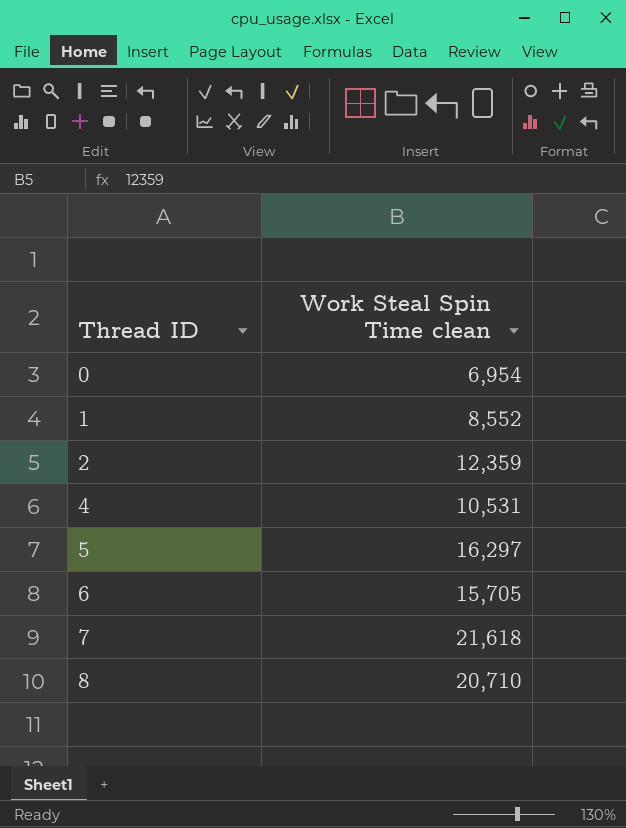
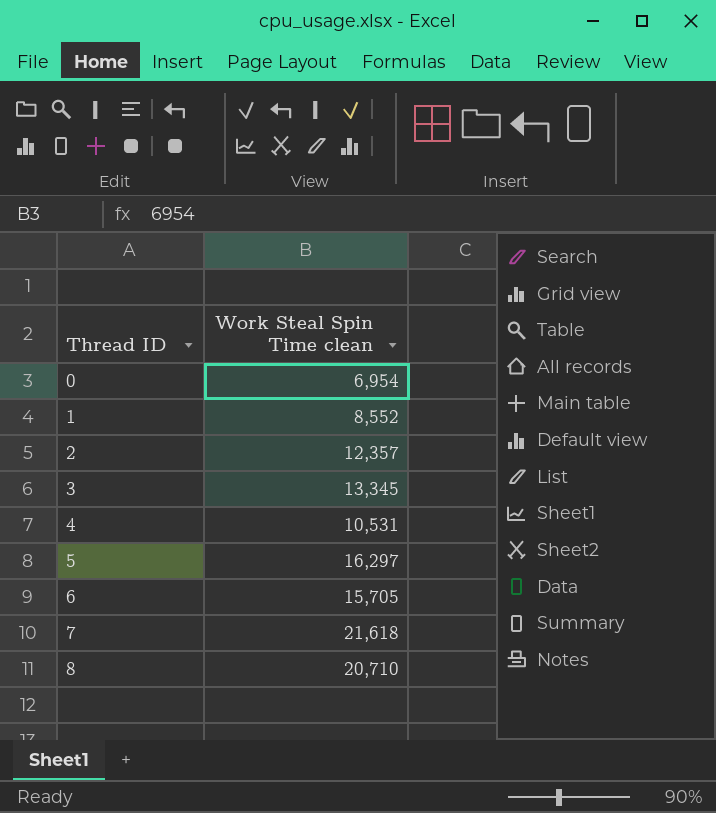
2 | Work Steal Spin Time clean: 12,359 -> 12,357
row 3: none -> 13,345

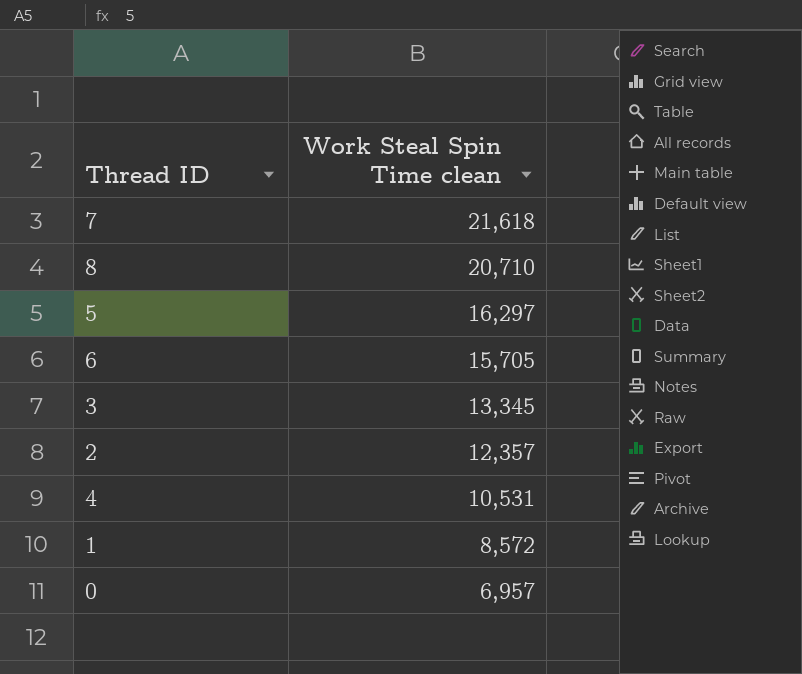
row order: Thread ID ascending -> Work Steal Spin Time clean descending
1 | Work Steal Spin Time clean: 8,552 -> 8,572
0 | Work Steal Spin Time clean: 6,954 -> 6,957

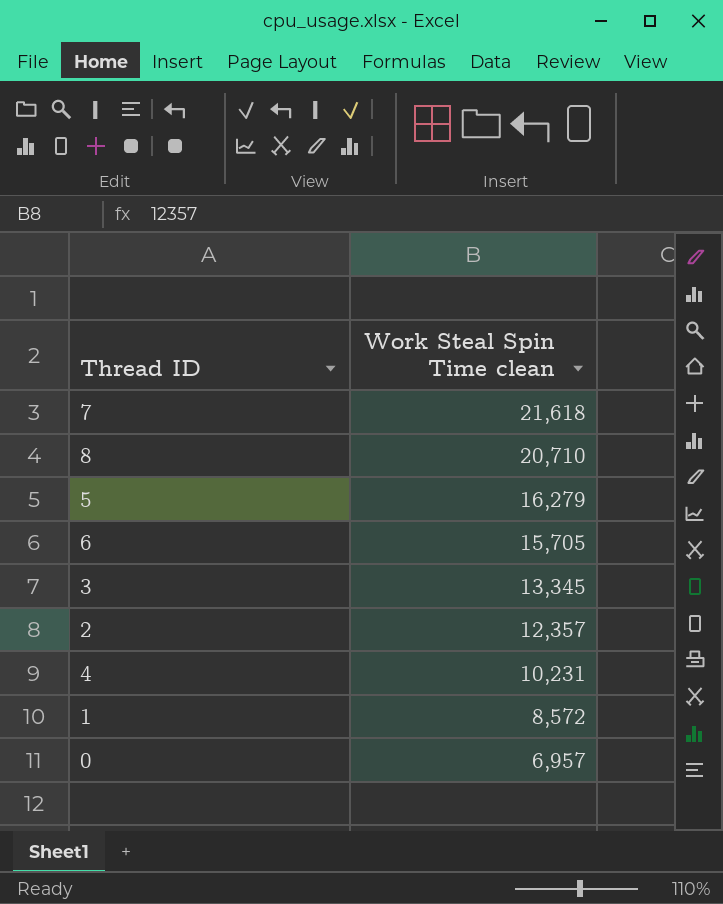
5 | Work Steal Spin Time clean: 16,297 -> 16,279
4 | Work Steal Spin Time clean: 10,531 -> 10,231

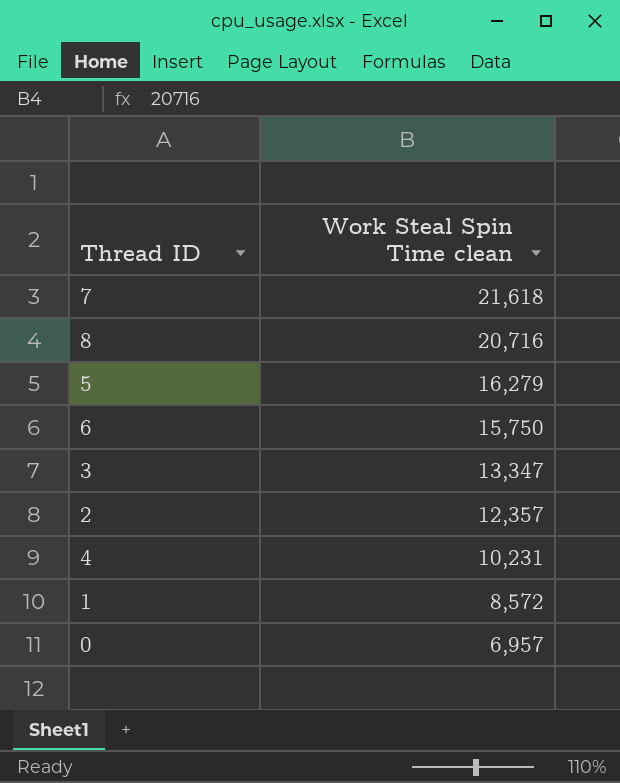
8 | Work Steal Spin Time clean: 20,710 -> 20,716
6 | Work Steal Spin Time clean: 15,705 -> 15,750
3 | Work Steal Spin Time clean: 13,345 -> 13,347

